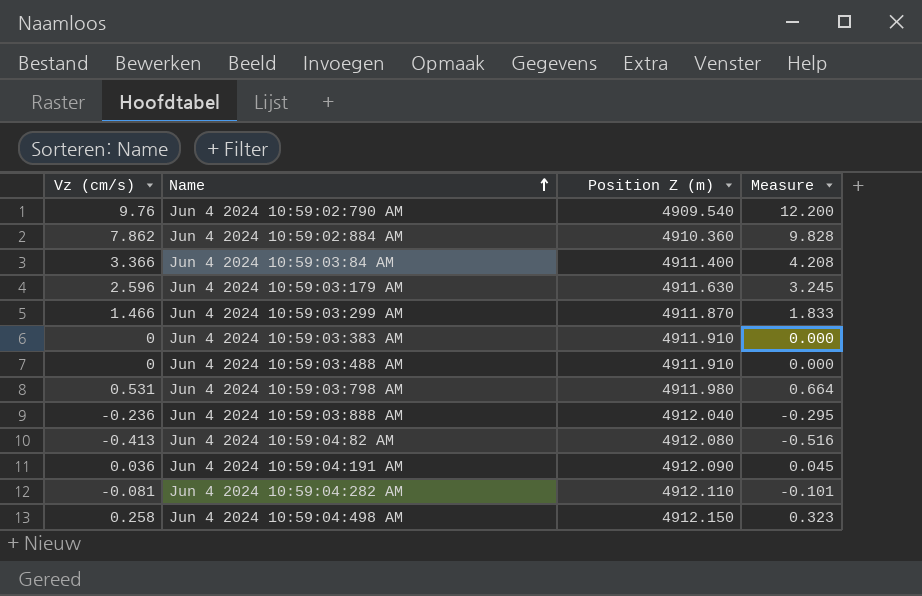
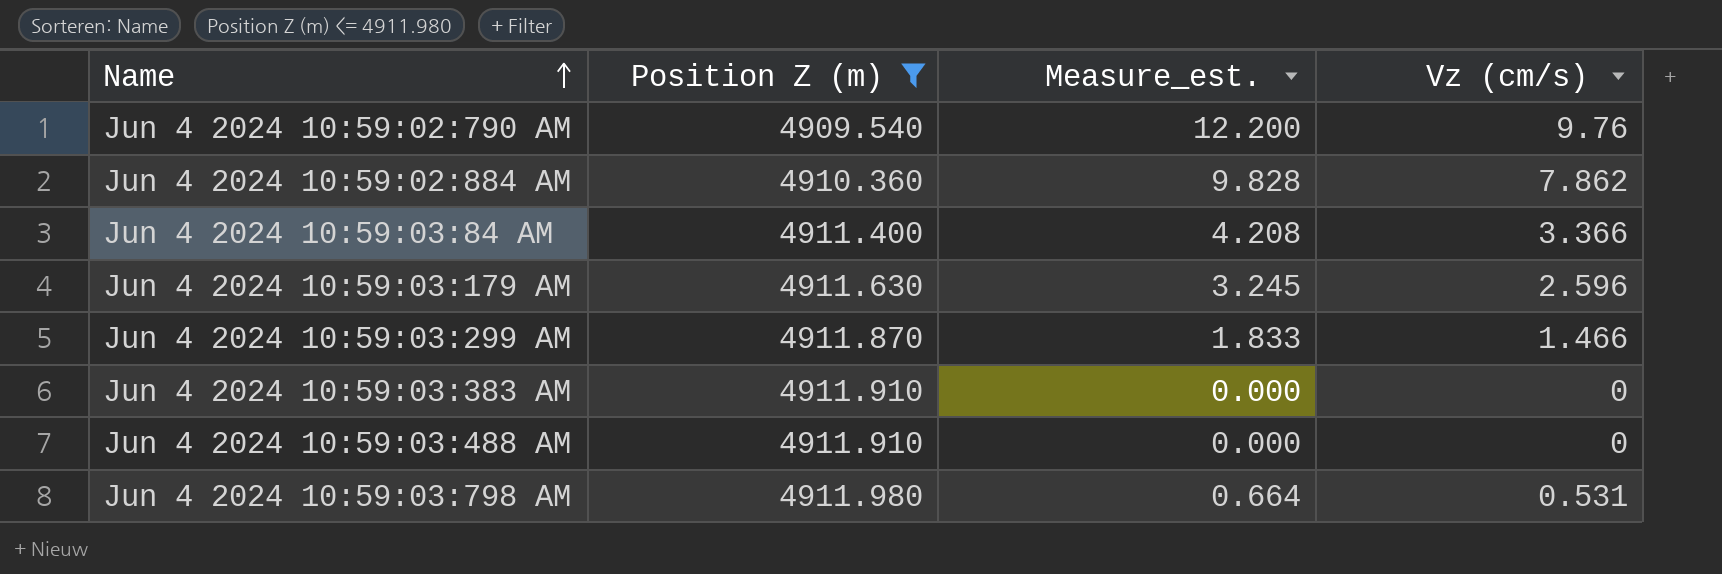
filter: none -> Position Z (m) <= 4911.980
column name: Measure -> Measure_est.
column Vz (cm/s) | position: 1 -> 4

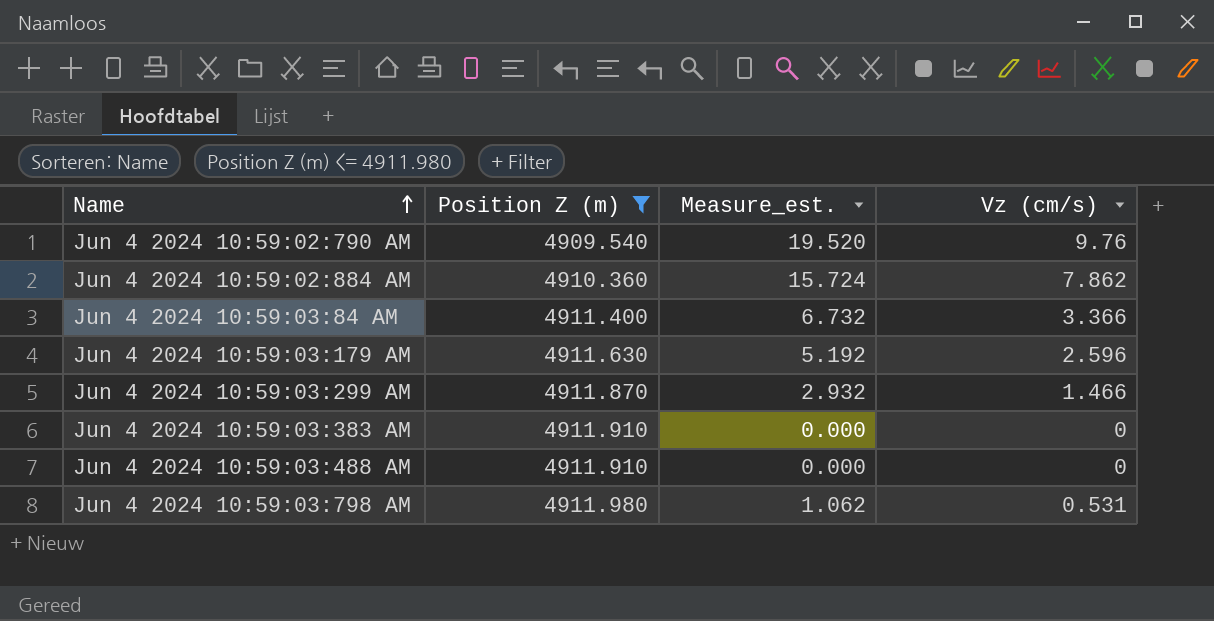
column Measure_est. | formula: [Vz (cm/s)] * 1.25 -> [Vz (cm/s)] * 2

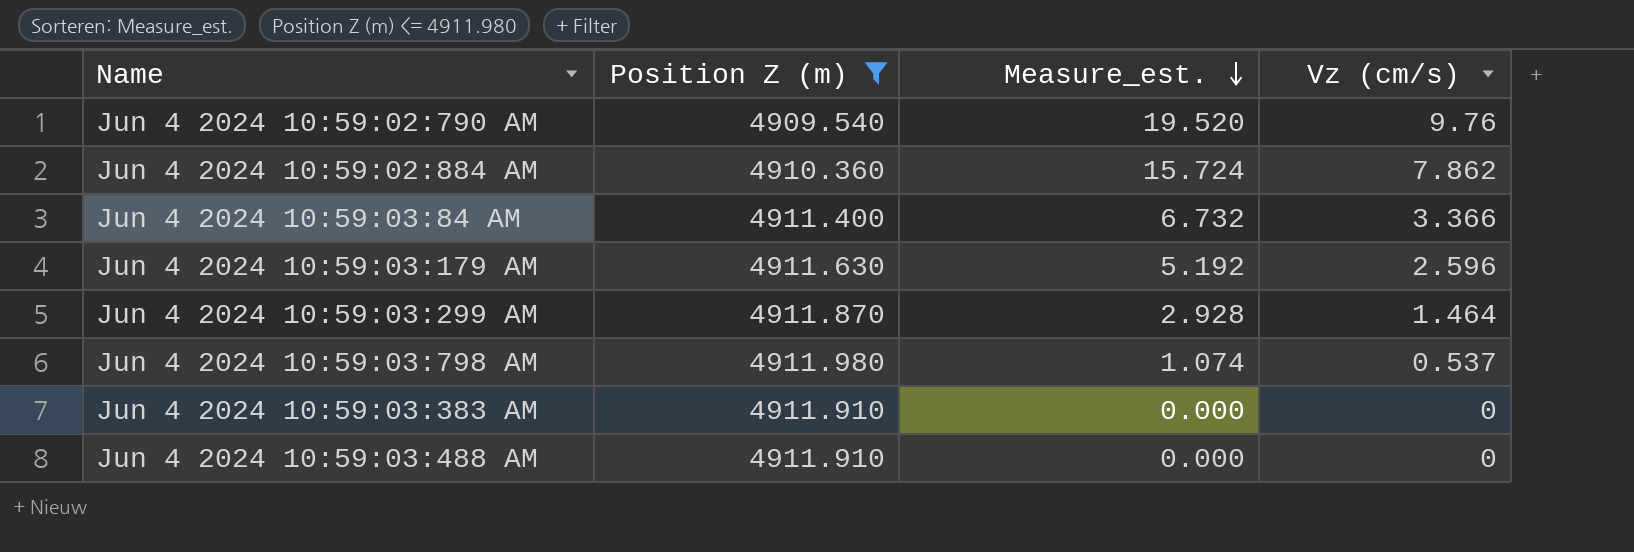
row order: Name ascending -> Measure_est. descending
Jun 4 2024 10:59:03:299 AM | Measure_est.: 2.932 -> 2.928
Jun 4 2024 10:59:03:299 AM | Vz (cm/s): 1.466 -> 1.464
Jun 4 2024 10:59:03:798 AM | Measure_est.: 1.062 -> 1.074
Jun 4 2024 10:59:03:798 AM | Vz (cm/s): 0.531 -> 0.537

